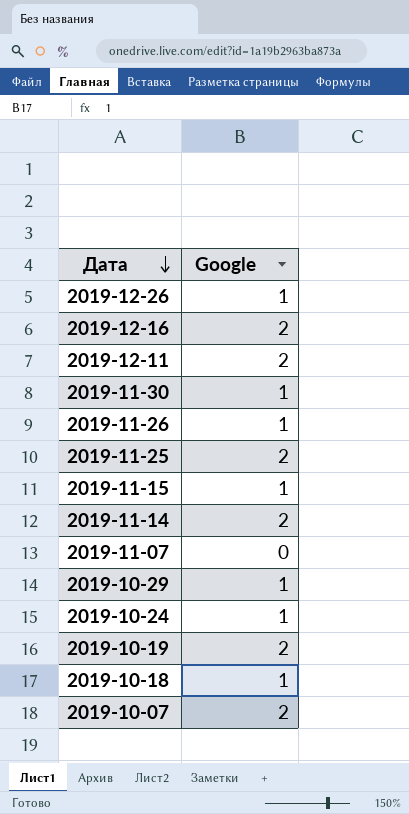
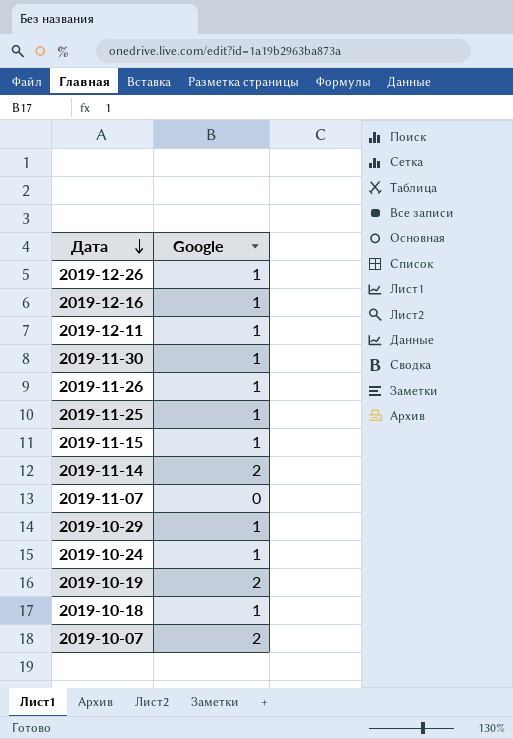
2019-12-16 | Google: 2 -> 1
2019-12-11 | Google: 2 -> 1
2019-11-25 | Google: 2 -> 1

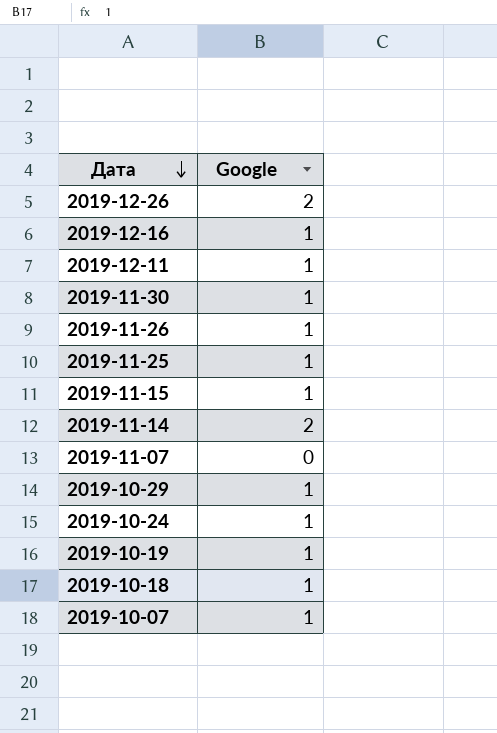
2019-12-26 | Google: 1 -> 2
2019-10-19 | Google: 2 -> 1
2019-10-07 | Google: 2 -> 1

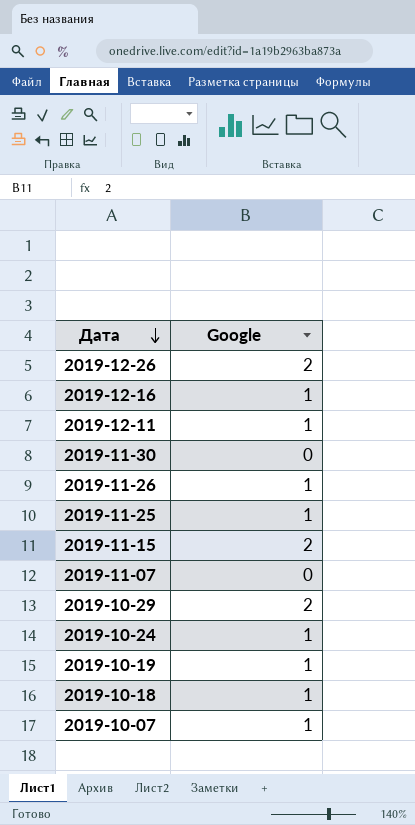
row 2019-11-14: 2 -> none
2019-11-30 | Google: 1 -> 0
2019-11-15 | Google: 1 -> 2
2019-10-29 | Google: 1 -> 2

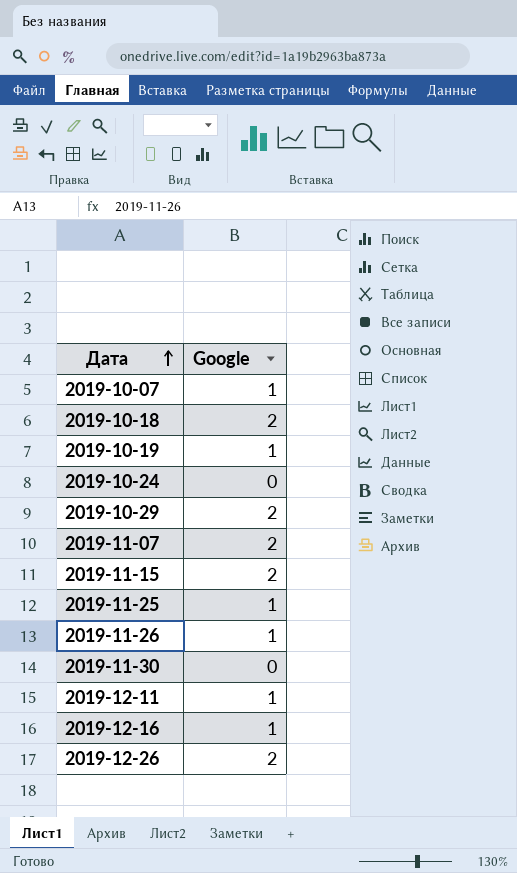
row order: Дата descending -> Дата ascending
2019-10-18 | Google: 1 -> 2
2019-10-24 | Google: 1 -> 0
2019-11-07 | Google: 0 -> 2

